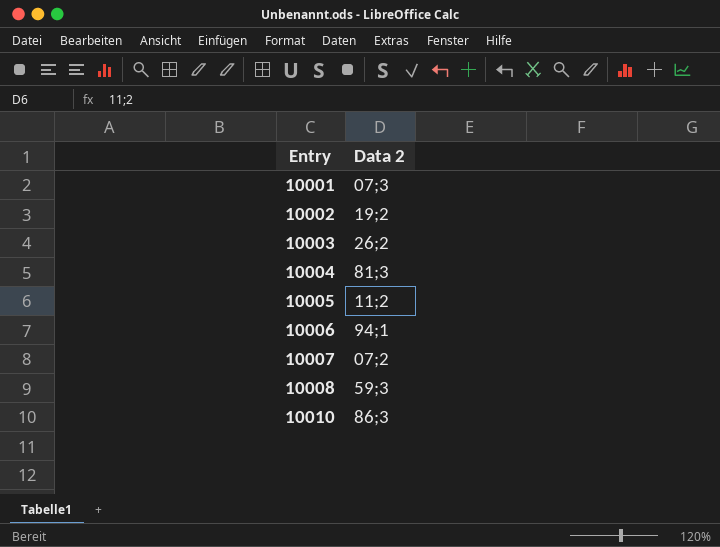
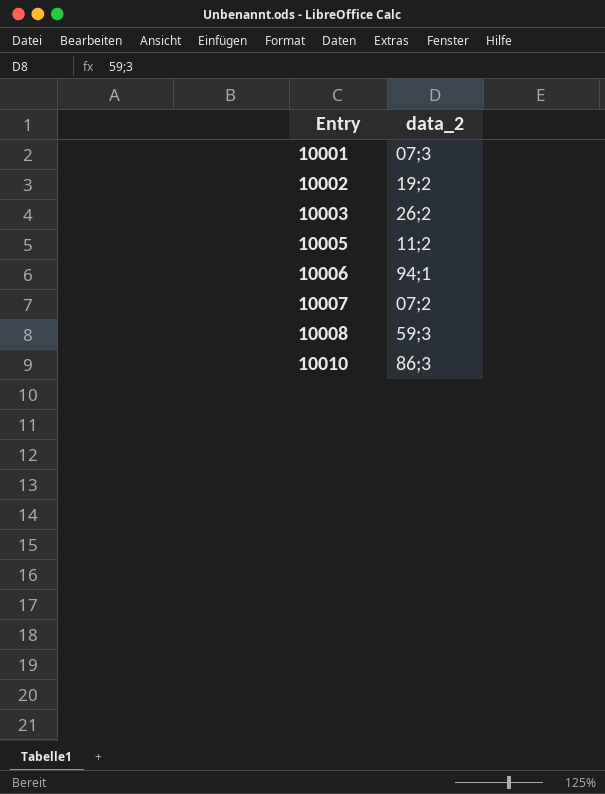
column name: Data 2 -> data_2
row 10004: 81;3 -> none

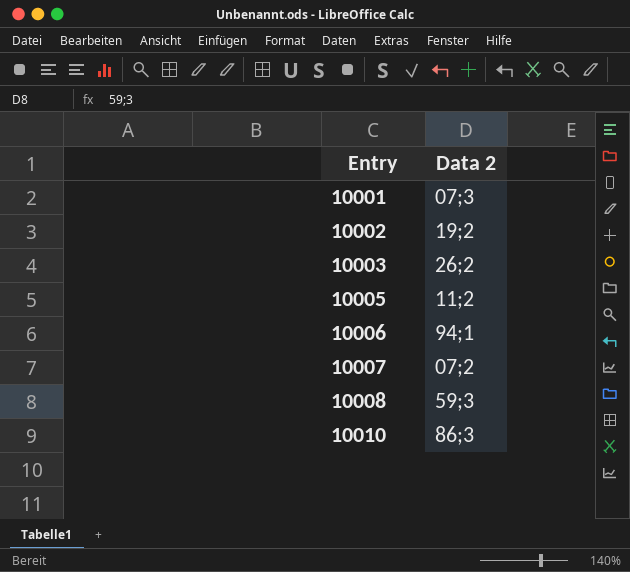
column name: data_2 -> Data 2

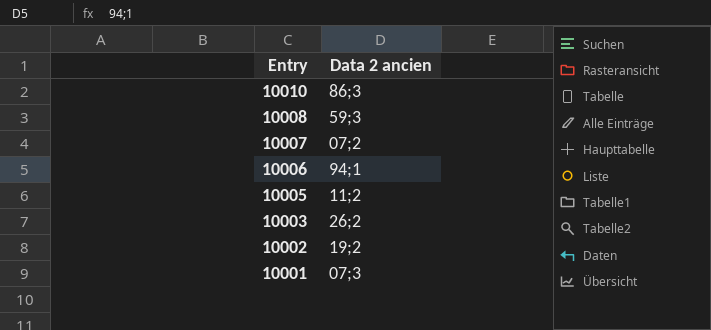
row order: Entry ascending -> Entry descending
column name: Data 2 -> Data 2 ancien

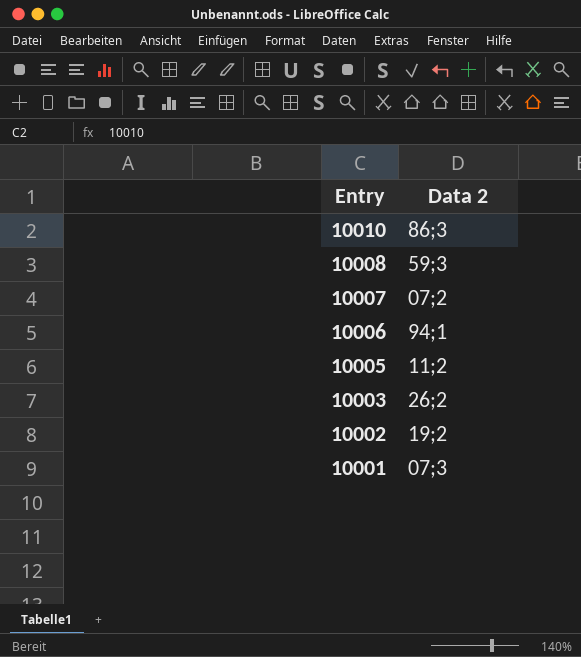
column name: Data 2 ancien -> Data 2

